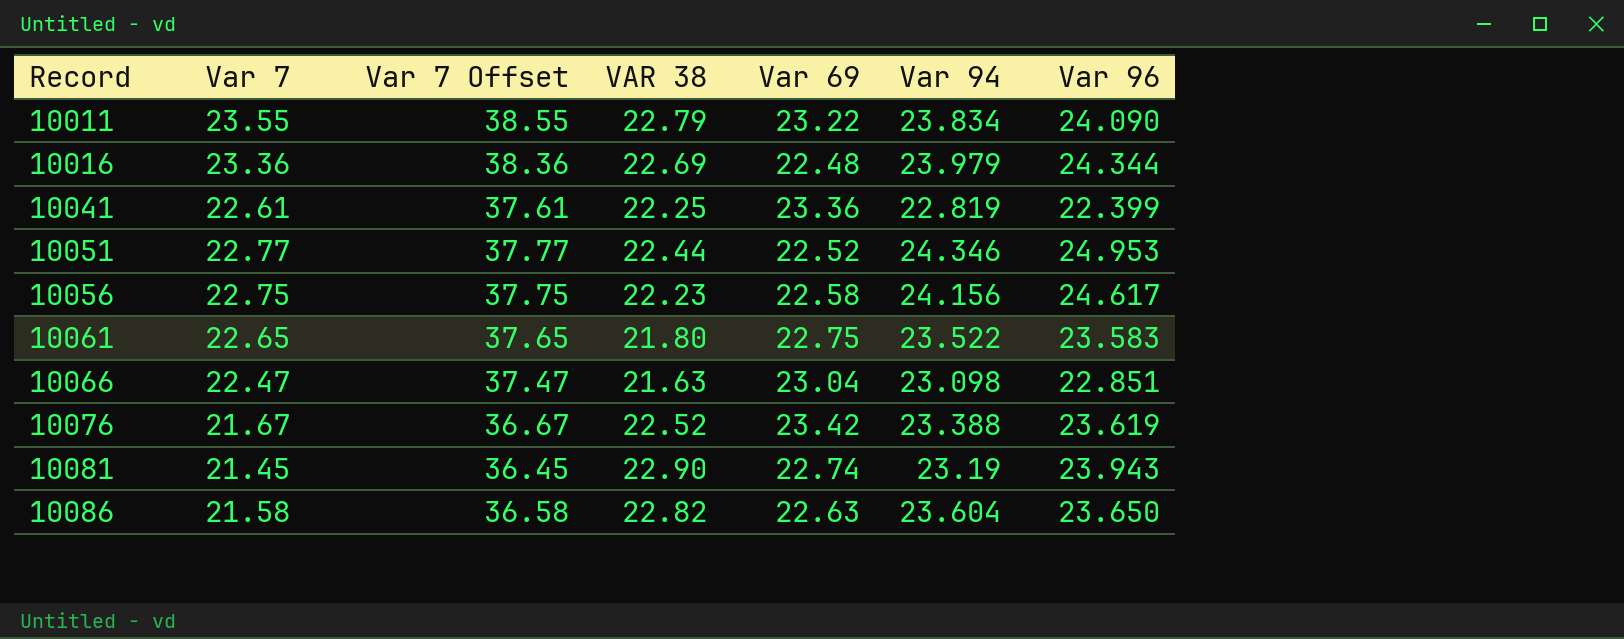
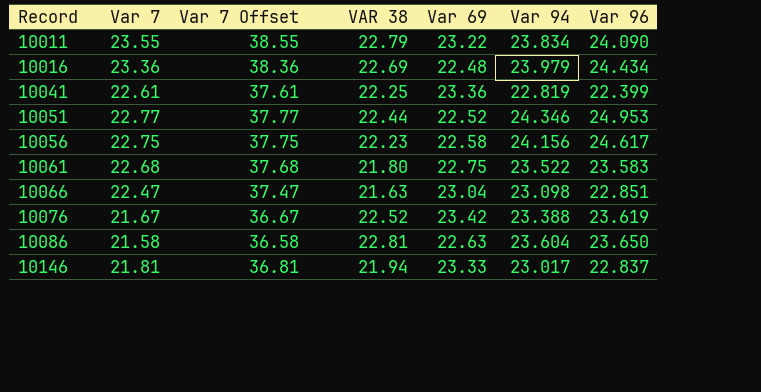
row 10081: 21.45 | 36.45 | 22.90 | 22.74 | 23.19 | 23.943 -> none
10016 | Var 96: 24.344 -> 24.434
10061 | Var 7: 22.65 -> 22.68
10061 | Var 7 Offset: 37.65 -> 37.68
10086 | VAR 38: 22.82 -> 22.81
row 10146: none -> 21.81 | 36.81 | 21.94 | 23.33 | 23.017 | 22.837

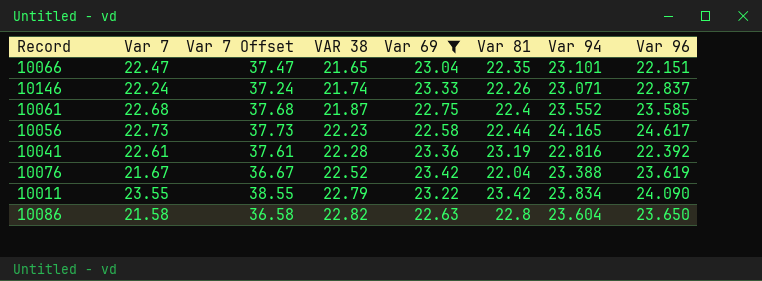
filter: none -> Var 69 >= 22.58
row order: Record ascending -> VAR 38 ascending
column Var 81 | position: none -> 6
10066 | VAR 38: 21.63 -> 21.65
10066 | Var 94: 23.098 -> 23.101
10066 | Var 96: 22.851 -> 22.151
10146 | Var 7: 21.81 -> 22.24
10146 | Var 7 Offset: 36.81 -> 37.24
10146 | VAR 38: 21.94 -> 21.74
10146 | Var 94: 23.017 -> 23.071
10061 | VAR 38: 21.80 -> 21.87
10061 | Var 94: 23.522 -> 23.552
10061 | Var 96: 23.583 -> 23.585
10056 | Var 7: 22.75 -> 22.73
10056 | Var 7 Offset: 37.75 -> 37.73
10056 | Var 94: 24.156 -> 24.165
10041 | VAR 38: 22.25 -> 22.28
10041 | Var 94: 22.819 -> 22.816
10041 | Var 96: 22.399 -> 22.392
10086 | VAR 38: 22.81 -> 22.82

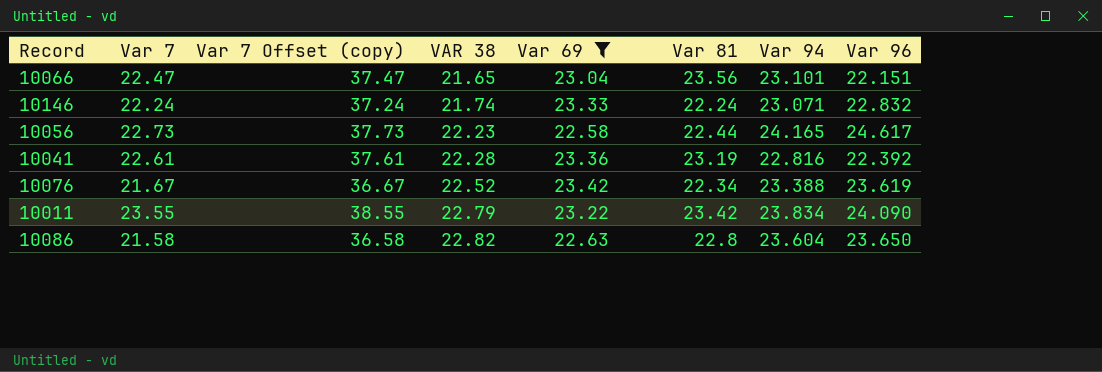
column name: Var 7 Offset -> Var 7 Offset (copy)
row 10061: 22.68 | 37.68 | 21.87 | 22.75 | 22.4 | 23.552 | 23.585 -> none
10066 | Var 81: 22.35 -> 23.56
10146 | Var 81: 22.26 -> 22.24
10146 | Var 96: 22.837 -> 22.832
10076 | Var 81: 22.04 -> 22.34

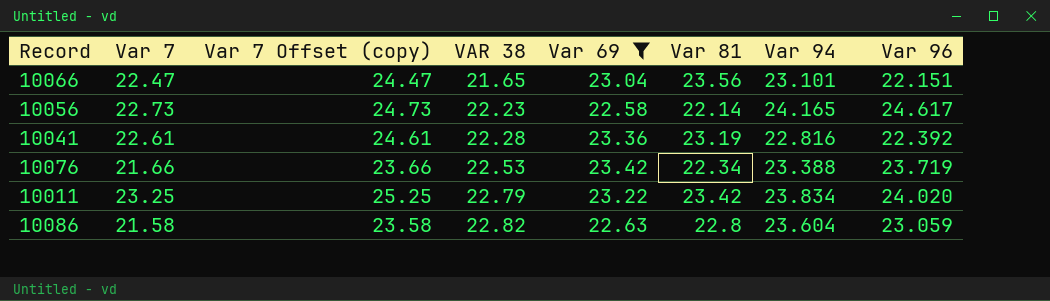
column Var 7 Offset (copy) | formula: [Var 7] + 15 -> [Var 7] + 2
row 10146: 22.24 | 37.24 | 21.74 | 23.33 | 22.24 | 23.071 | 22.832 -> none
10056 | Var 81: 22.44 -> 22.14
10076 | Var 7: 21.67 -> 21.66
10076 | VAR 38: 22.52 -> 22.53
10076 | Var 96: 23.619 -> 23.719
10011 | Var 7: 23.55 -> 23.25
10011 | Var 96: 24.090 -> 24.020
10086 | Var 96: 23.650 -> 23.059

